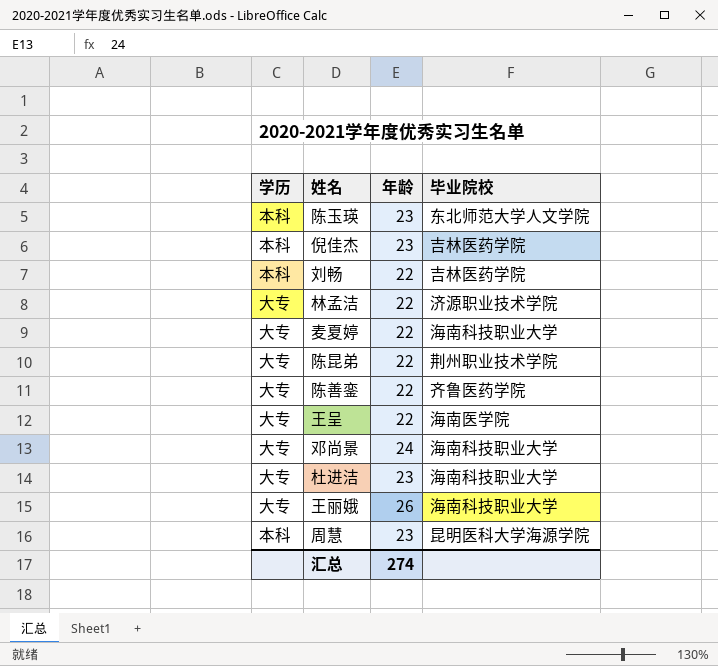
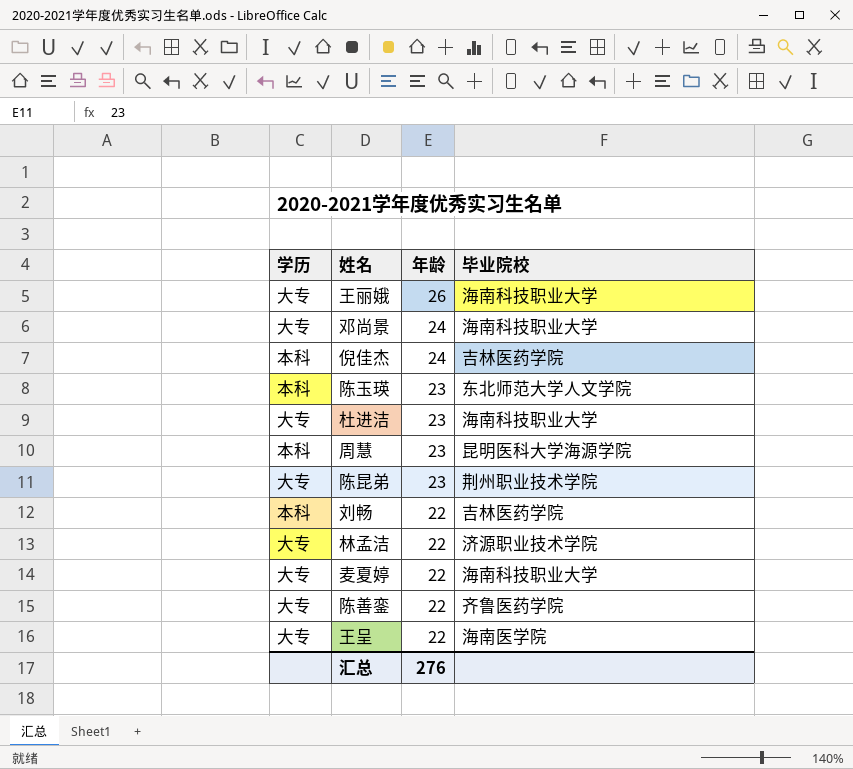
row order: none -> 年龄 descending
倪佳杰 | 年龄: 23 -> 24
陈昆弟 | 年龄: 22 -> 23
汇总 | 年龄: 274 -> 276

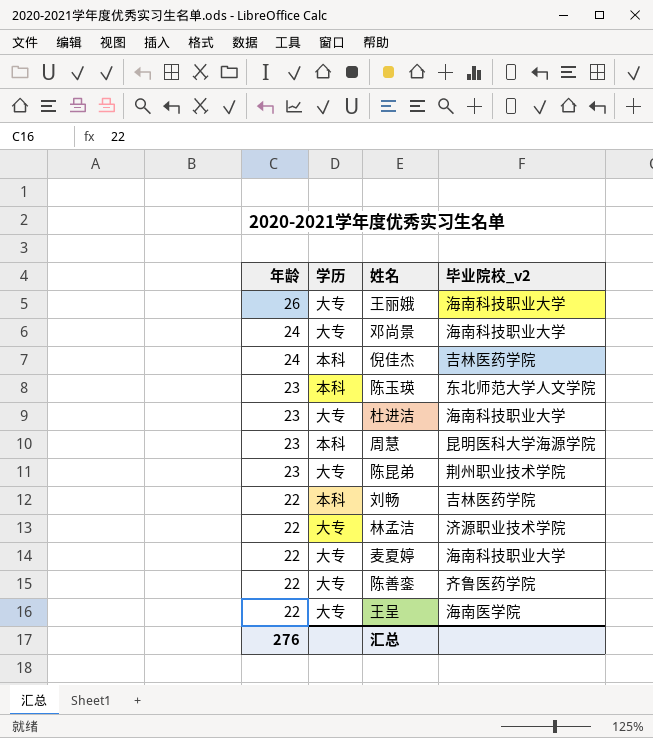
column 年龄 | position: 3 -> 1
column name: 毕业院校 -> 毕业院校_v2

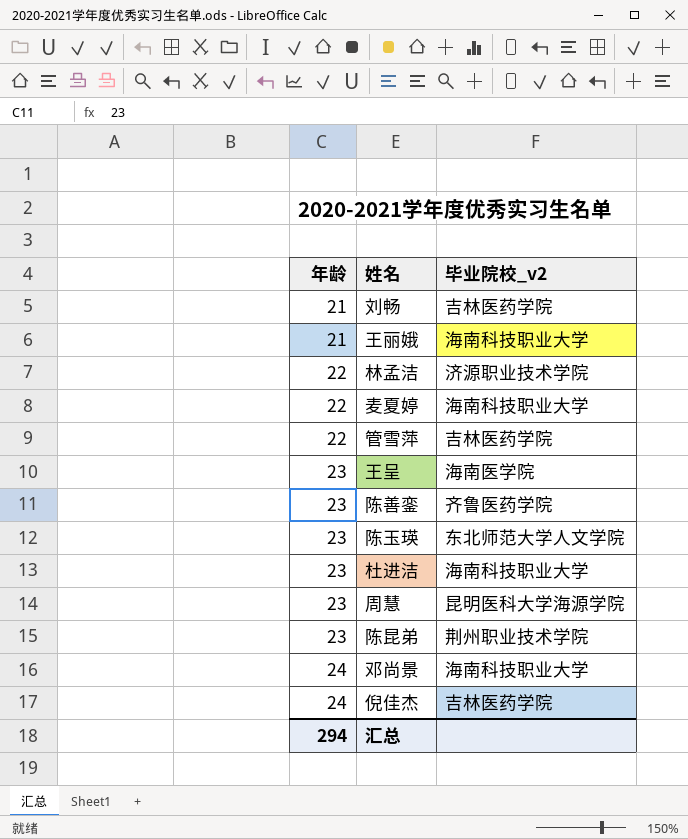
row order: 年龄 descending -> 年龄 ascending
column 学历 | position: 2 -> none
刘畅 | 年龄: 22 -> 21
王丽娥 | 年龄: 26 -> 21
row 管雪萍: none -> 22 | 吉林医药学院
王呈 | 年龄: 22 -> 23
陈善銮 | 年龄: 22 -> 23
汇总 | 年龄: 276 -> 294

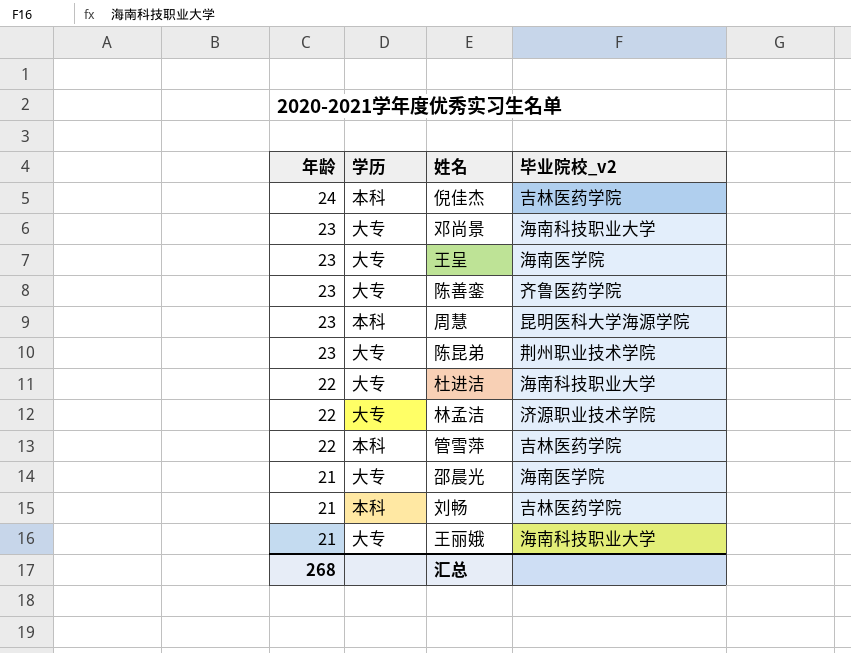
row order: 年龄 ascending -> 年龄 descending
column 学历 | position: none -> 2
row 麦夏婷: 22 | 海南科技职业大学 -> none
row 陈玉瑛: 23 | 东北师范大学人文学院 -> none
邓尚景 | 年龄: 24 -> 23
杜进洁 | 年龄: 23 -> 22
row 邵晨光: none -> 21 | 大专 | 海南医学院
汇总 | 年龄: 294 -> 268

